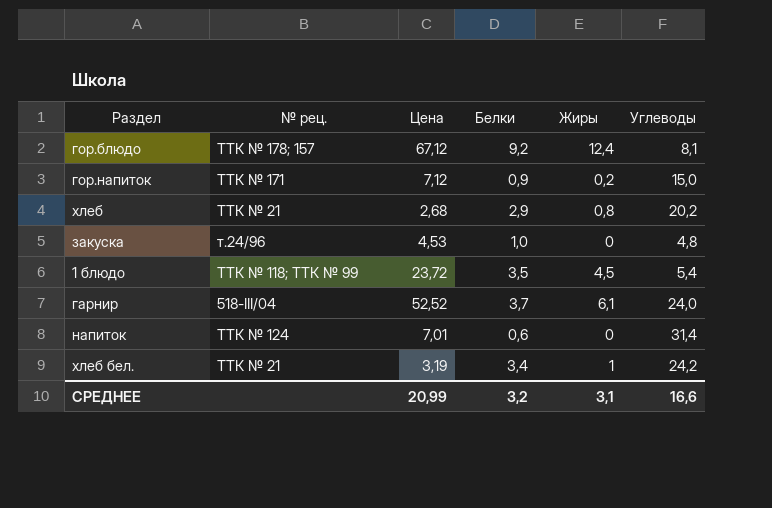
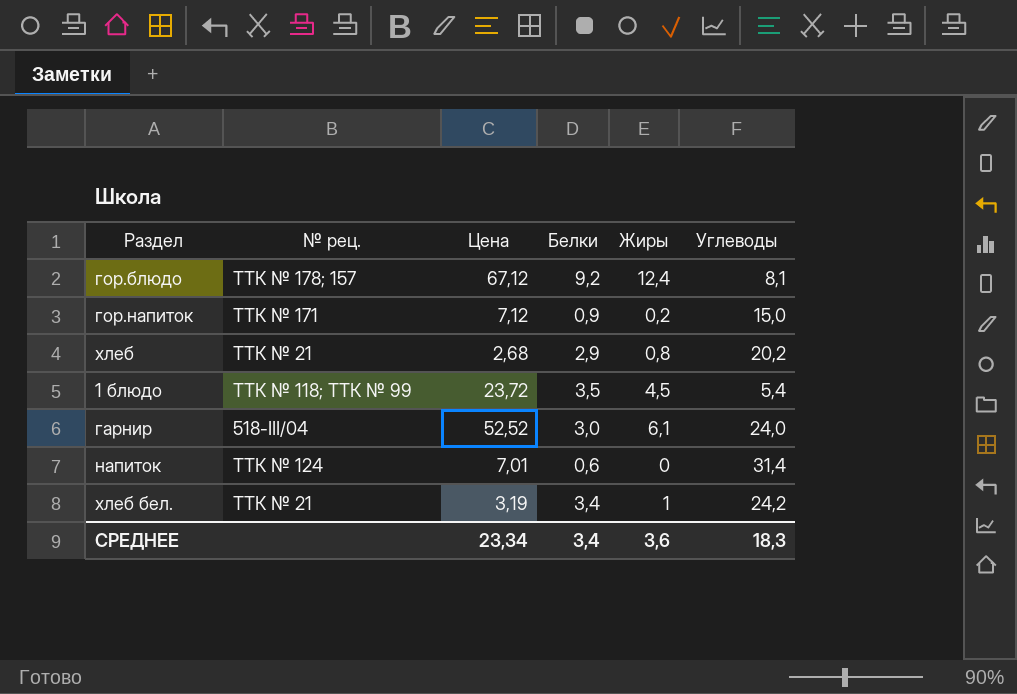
row закуска: т.24/96 | 4,53 | 1,0 | 0 | 4,8 -> none
гарнир | Белки: 3,7 -> 3,0
СРЕДНЕЕ | Цена: 20,99 -> 23,34
СРЕДНЕЕ | Белки: 3,2 -> 3,4
СРЕДНЕЕ | Жиры: 3,1 -> 3,6
СРЕДНЕЕ | Углеводы: 16,6 -> 18,3

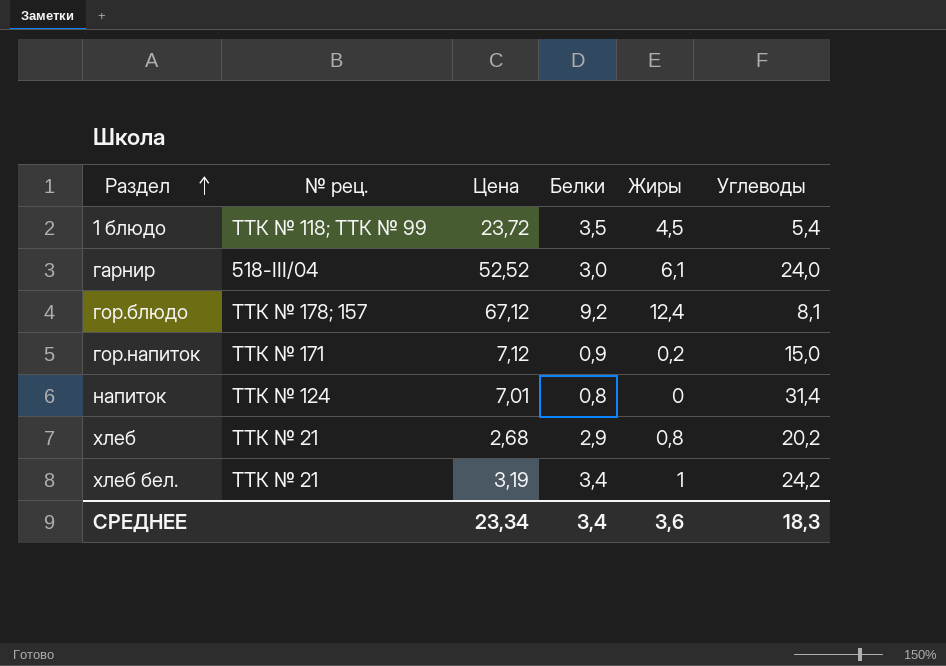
row order: none -> Раздел ascending
напиток | Белки: 0,6 -> 0,8

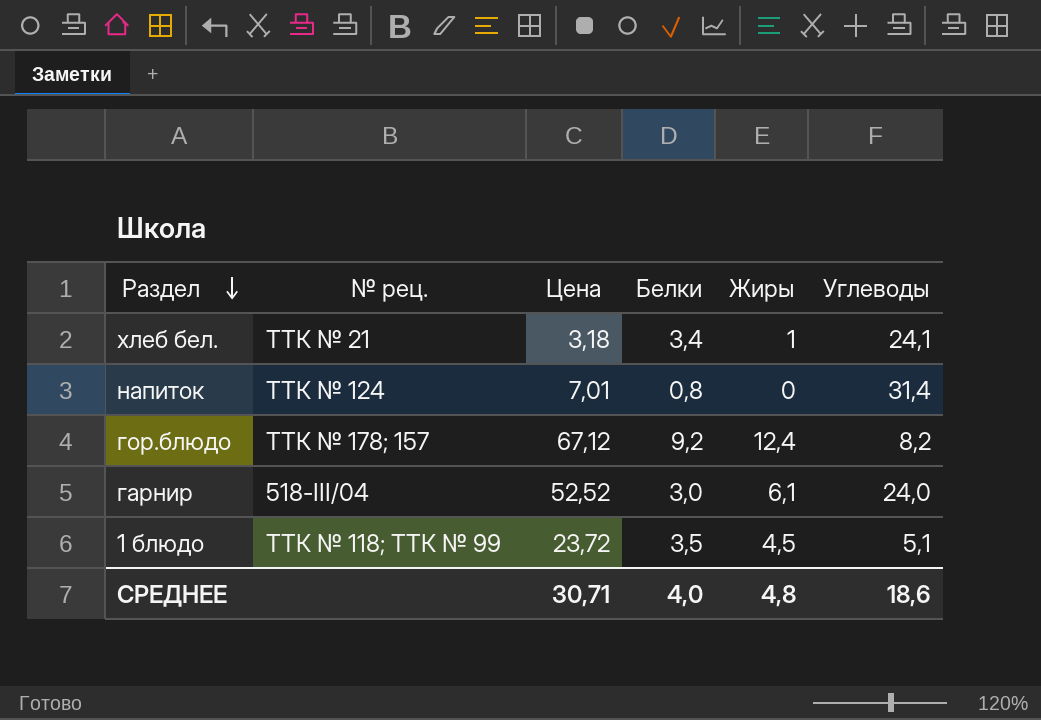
row order: Раздел ascending -> Раздел descending
row гор.напиток: ТТК № 171 | 7,12 | 0,9 | 0,2 | 15,0 -> none
row хлеб: ТТК № 21 | 2,68 | 2,9 | 0,8 | 20,2 -> none
хлеб бел. | Цена: 3,19 -> 3,18
хлеб бел. | Углеводы: 24,2 -> 24,1
гор.блюдо | Углеводы: 8,1 -> 8,2
1 блюдо | Углеводы: 5,4 -> 5,1
СРЕДНЕЕ | Цена: 23,34 -> 30,71
СРЕДНЕЕ | Белки: 3,4 -> 4,0
СРЕДНЕЕ | Жиры: 3,6 -> 4,8
СРЕДНЕЕ | Углеводы: 18,3 -> 18,6

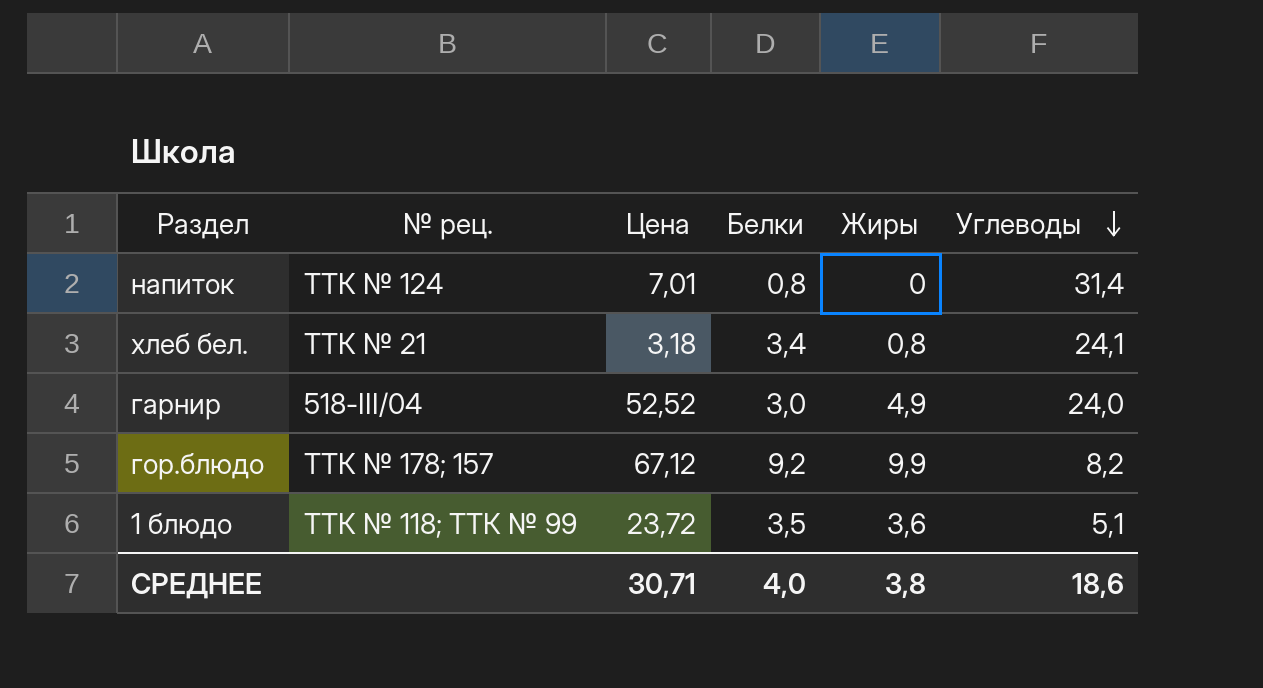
row order: Раздел descending -> Углеводы descending
хлеб бел. | Жиры: 1 -> 0,8
гарнир | Жиры: 6,1 -> 4,9
гор.блюдо | Жиры: 12,4 -> 9,9
1 блюдо | Жиры: 4,5 -> 3,6
СРЕДНЕЕ | Жиры: 4,8 -> 3,8

